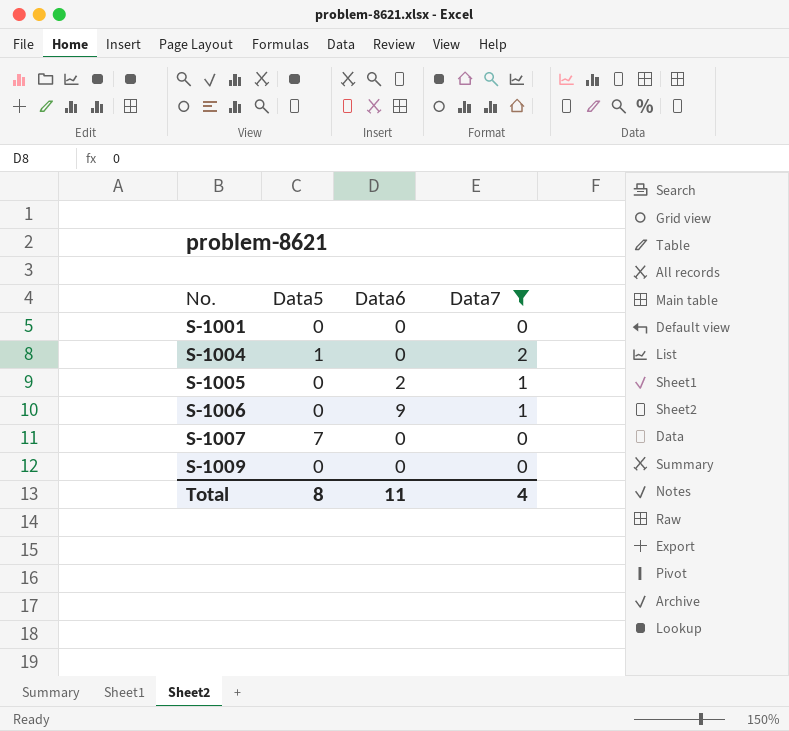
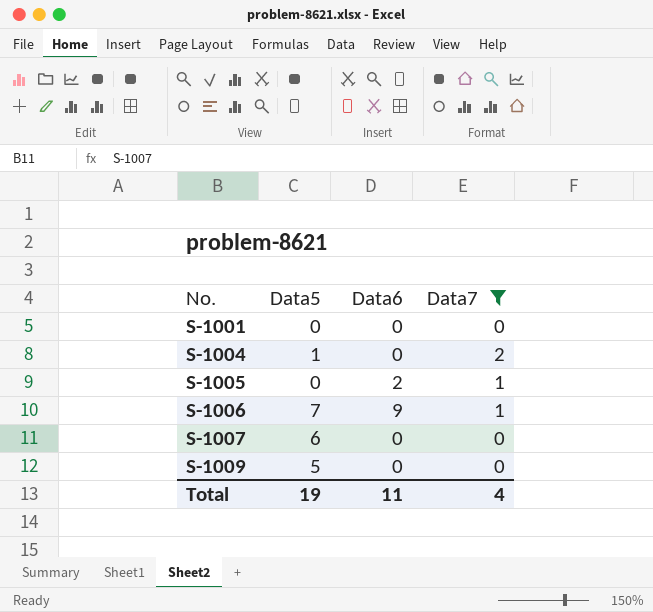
S-1006 | Data5: 0 -> 7
S-1007 | Data5: 7 -> 6
S-1009 | Data5: 0 -> 5
Total | Data5: 8 -> 19

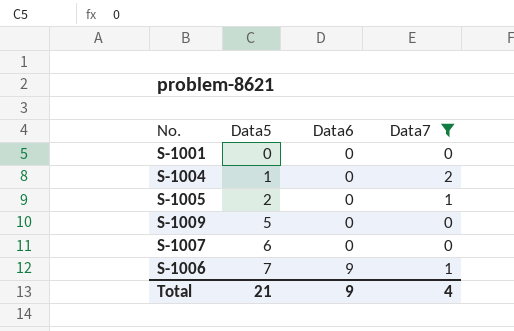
row order: No. ascending -> Data5 ascending
S-1005 | Data5: 0 -> 2
S-1005 | Data6: 2 -> 0
Total | Data5: 19 -> 21
Total | Data6: 11 -> 9

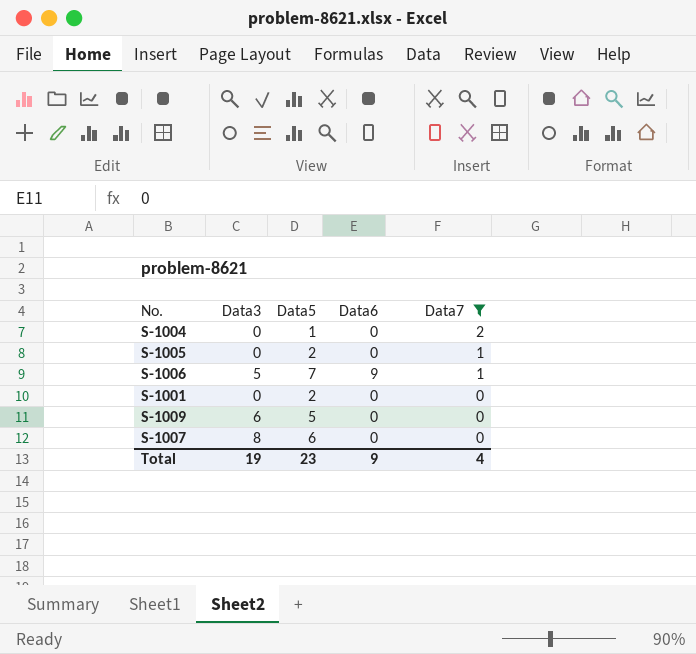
row order: Data5 ascending -> Data7 descending
column Data3 | position: none -> 2
S-1001 | Data5: 0 -> 2
Total | Data5: 21 -> 23

